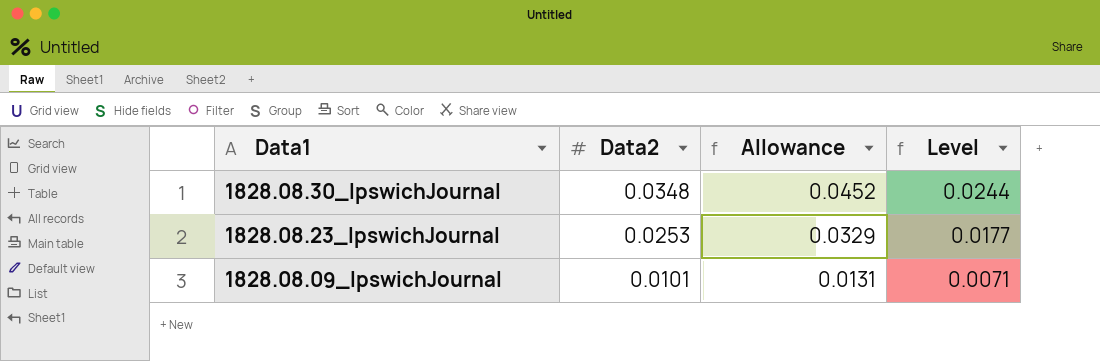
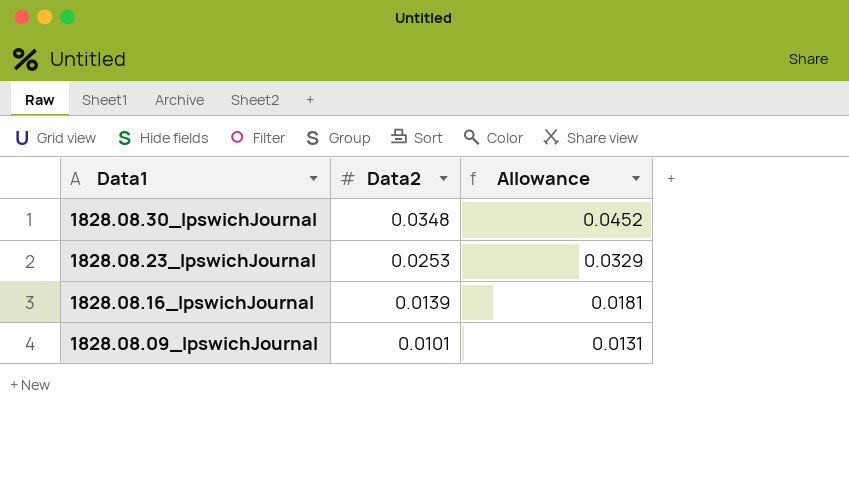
column Level | formula: [Data2] * 0.7 -> none
row 1828.08.16_IpswichJournal: none -> 0.0139 | 0.0181

